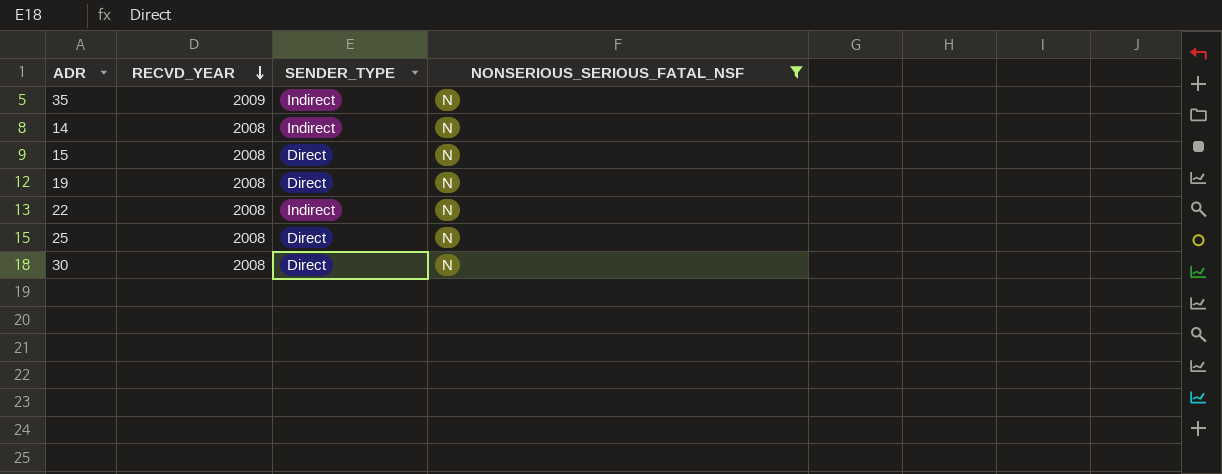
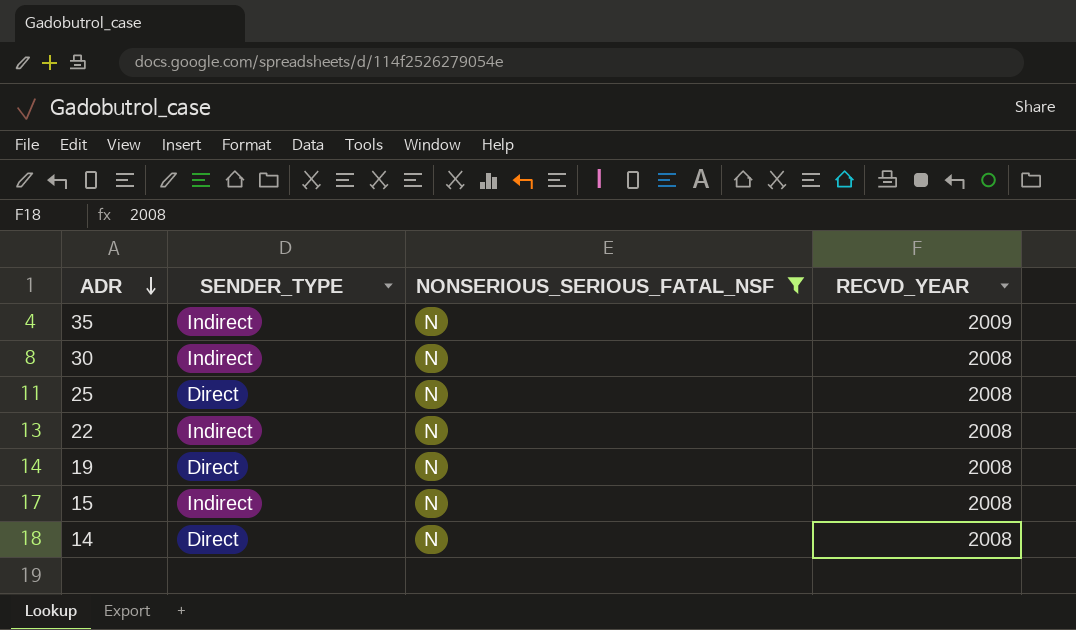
row order: RECVD_YEAR descending -> ADR descending
column RECVD_YEAR | position: 2 -> 4
30 | SENDER_TYPE: Direct -> Indirect
15 | SENDER_TYPE: Direct -> Indirect
14 | SENDER_TYPE: Indirect -> Direct

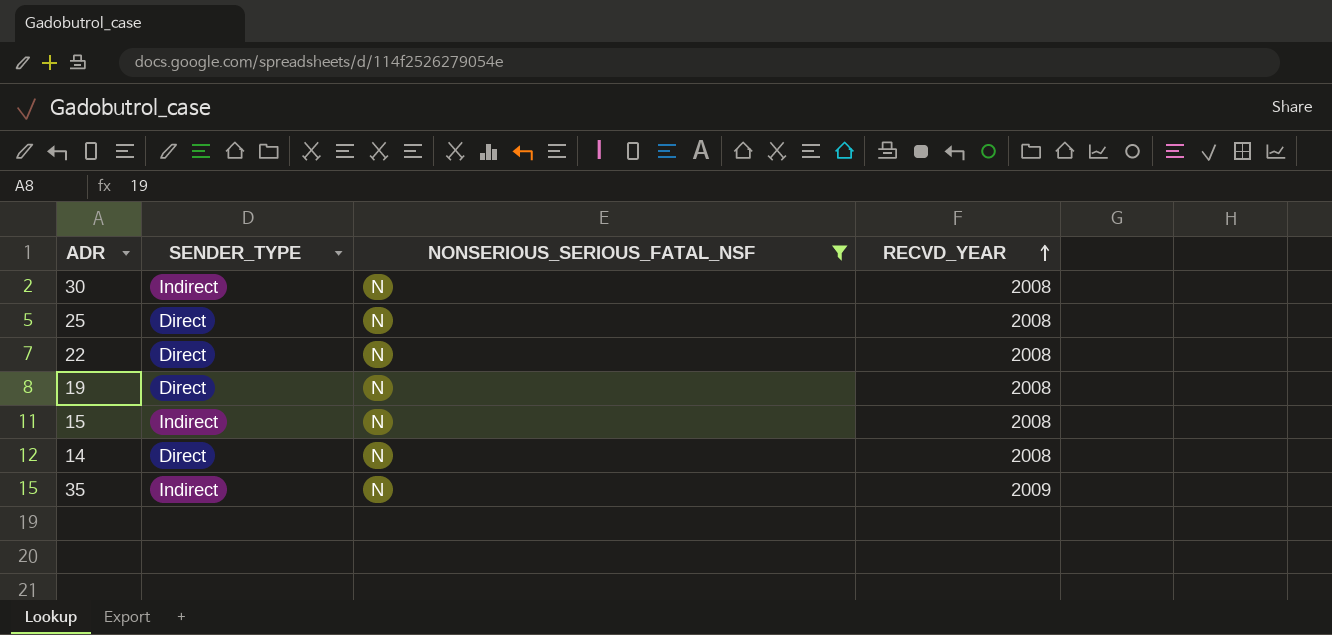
row order: ADR descending -> RECVD_YEAR ascending
22 | SENDER_TYPE: Indirect -> Direct

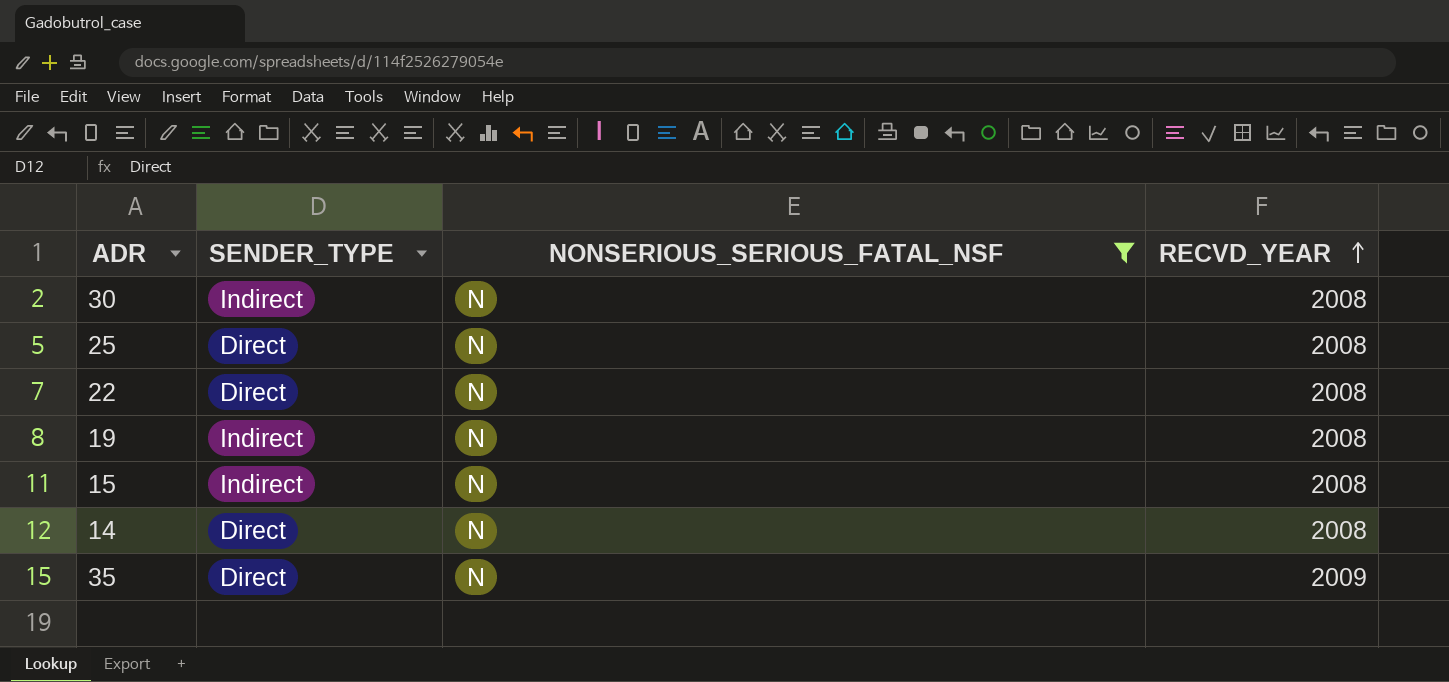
19 | SENDER_TYPE: Direct -> Indirect
35 | SENDER_TYPE: Indirect -> Direct

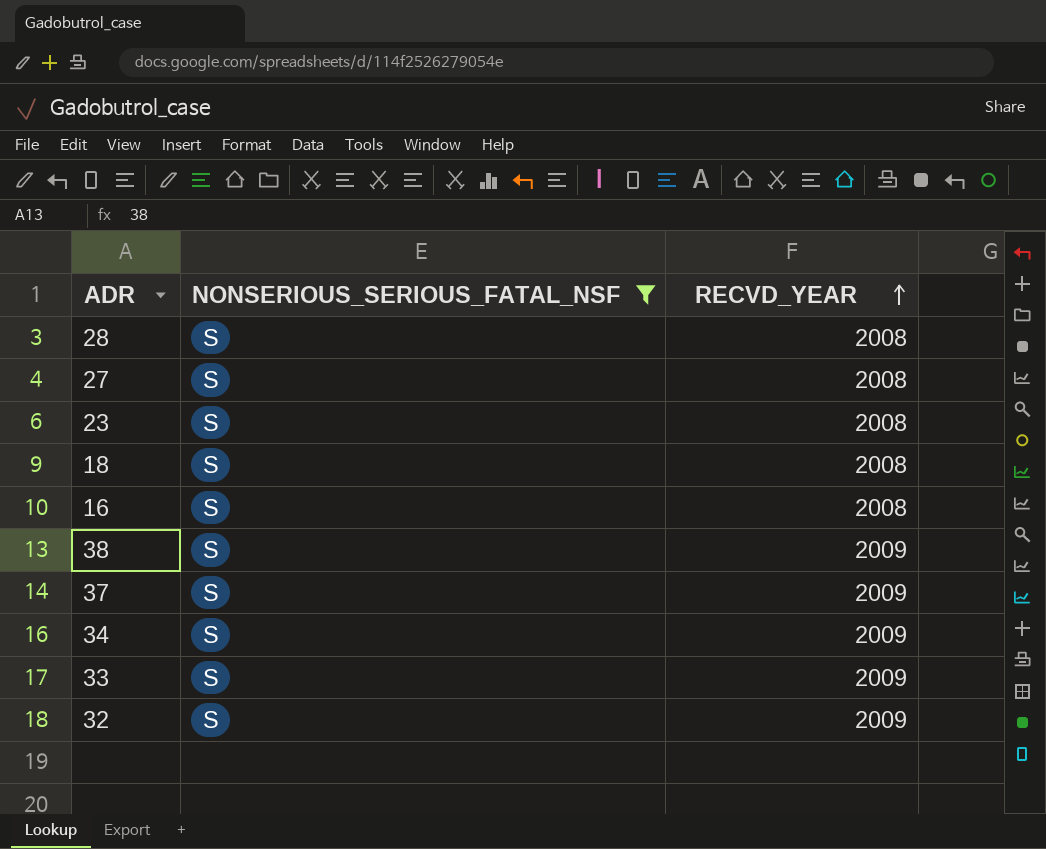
filter: NONSERIOUS_SERIOUS_FATAL_NSF = N -> NONSERIOUS_SERIOUS_FATAL_NSF = S
column SENDER_TYPE | position: 2 -> none

